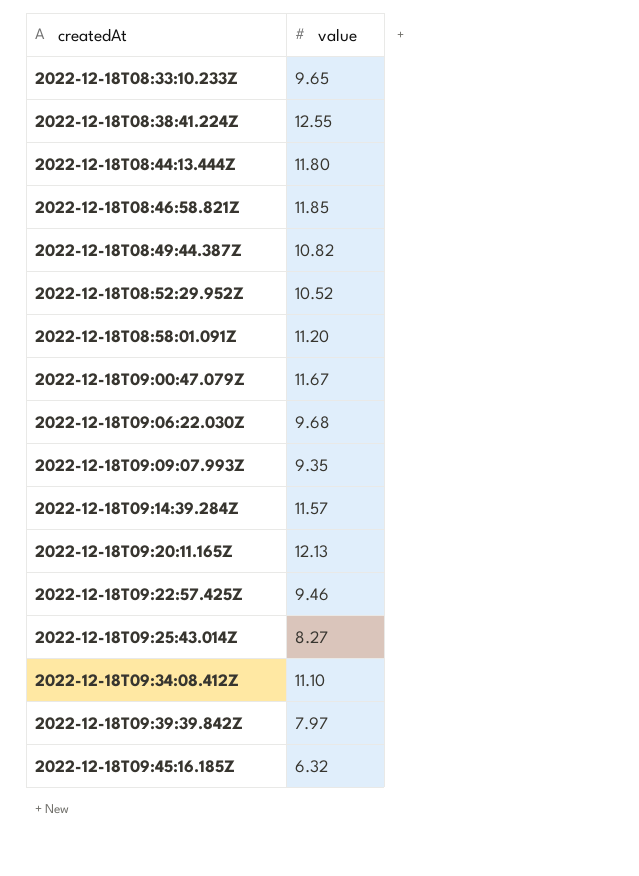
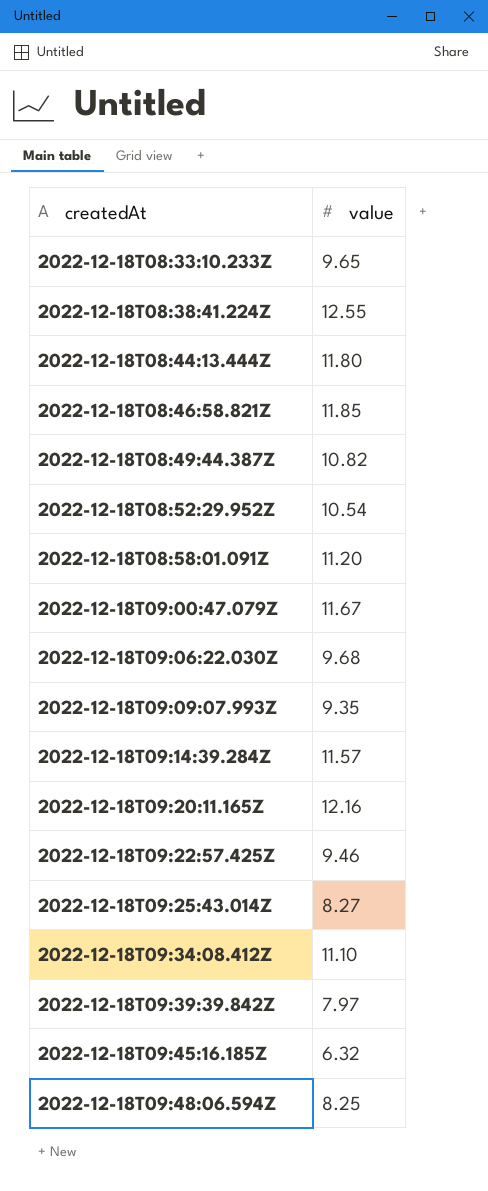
2022-12-18T08:52:29.952Z | value: 10.52 -> 10.54
2022-12-18T09:20:11.165Z | value: 12.13 -> 12.16
row 2022-12-18T09:48:06.594Z: none -> 8.25

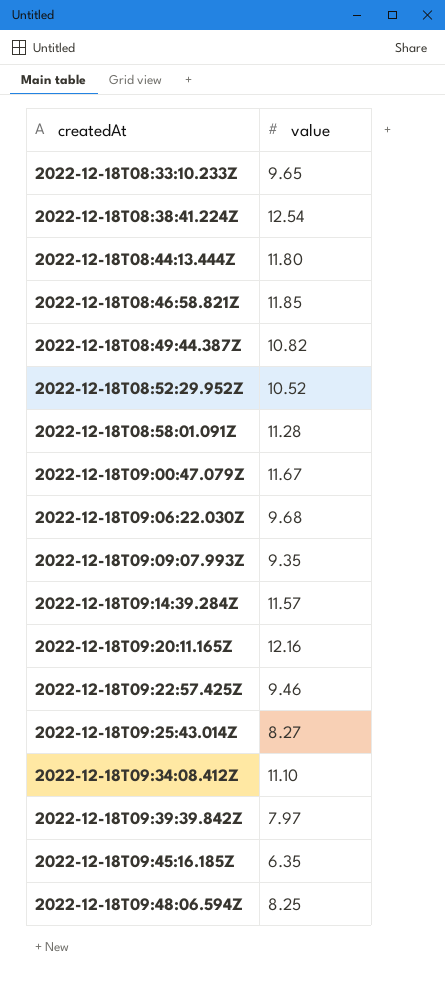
2022-12-18T08:38:41.224Z | value: 12.55 -> 12.54
2022-12-18T08:52:29.952Z | value: 10.54 -> 10.52
2022-12-18T08:58:01.091Z | value: 11.20 -> 11.28
2022-12-18T09:45:16.185Z | value: 6.32 -> 6.35

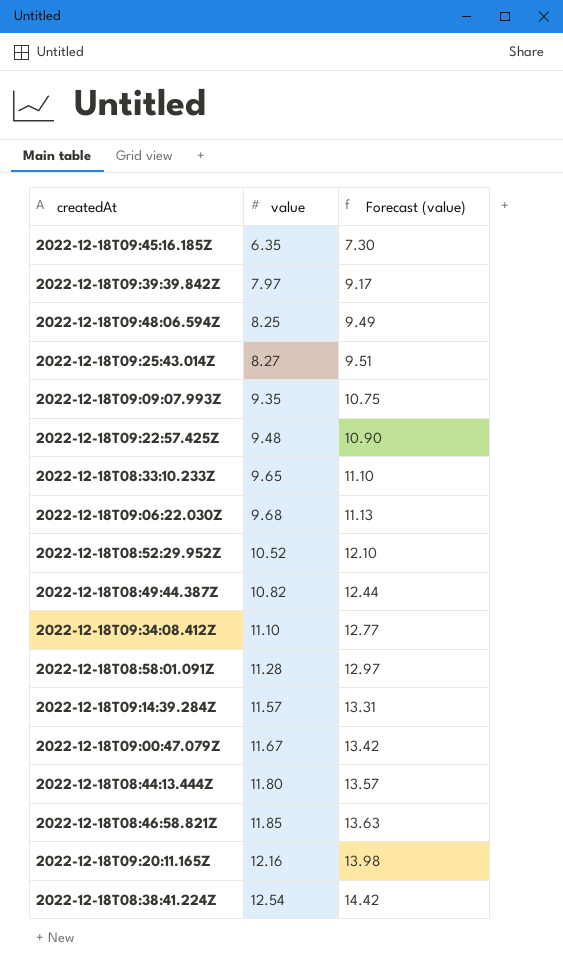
row order: createdAt ascending -> value ascending
column Forecast (value) | formula: none -> [value] * 1.15
2022-12-18T09:22:57.425Z | value: 9.46 -> 9.48

